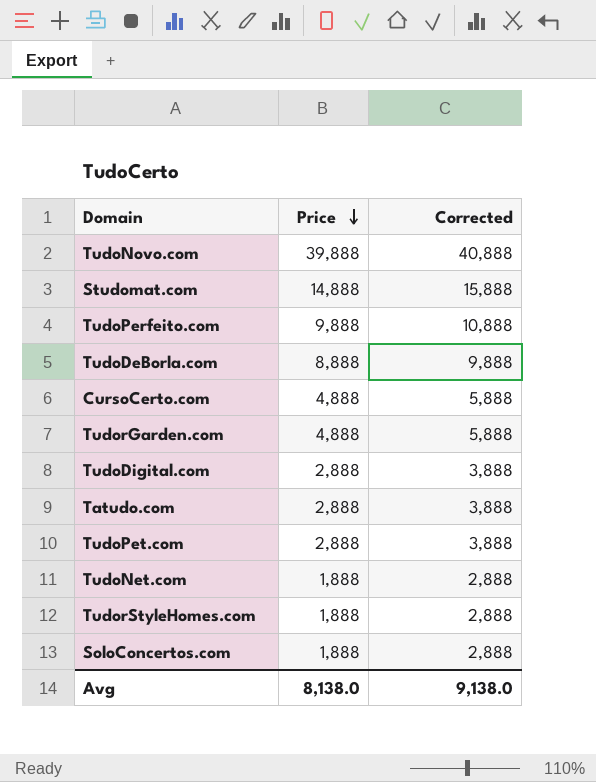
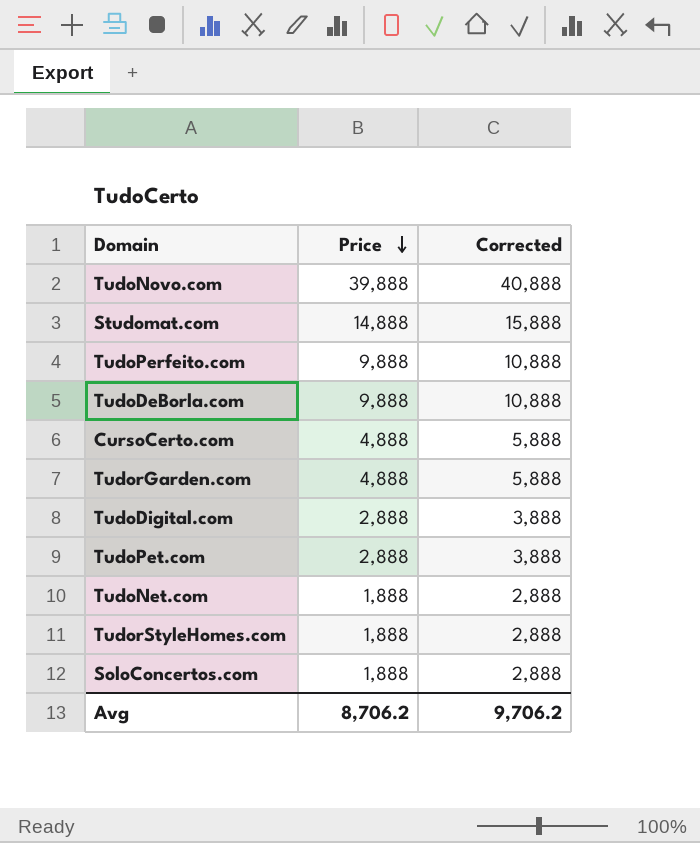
row Tatudo.com: 2,888 | 3,888 -> none
TudoDeBorla.com | Price: 8,888 -> 9,888
TudoDeBorla.com | Corrected: 9,888 -> 10,888
Avg | Price: 8,138.0 -> 8,706.2
Avg | Corrected: 9,138.0 -> 9,706.2

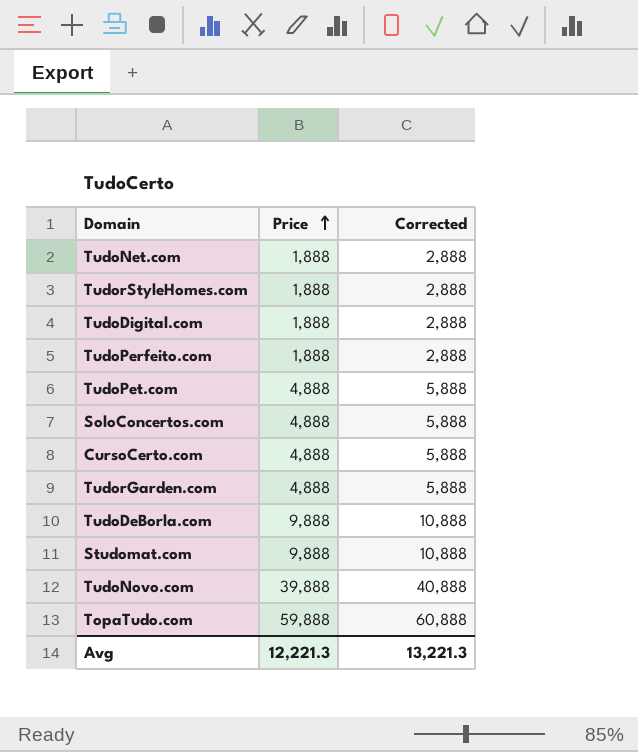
row order: Price descending -> Price ascending
TudoDigital.com | Price: 2,888 -> 1,888
TudoDigital.com | Corrected: 3,888 -> 2,888
TudoPerfeito.com | Price: 9,888 -> 1,888
TudoPerfeito.com | Corrected: 10,888 -> 2,888
TudoPet.com | Price: 2,888 -> 4,888
TudoPet.com | Corrected: 3,888 -> 5,888
SoloConcertos.com | Price: 1,888 -> 4,888
SoloConcertos.com | Corrected: 2,888 -> 5,888
Studomat.com | Price: 14,888 -> 9,888
Studomat.com | Corrected: 15,888 -> 10,888
row TopaTudo.com: none -> 59,888 | 60,888
Avg | Price: 8,706.2 -> 12,221.3
Avg | Corrected: 9,706.2 -> 13,221.3

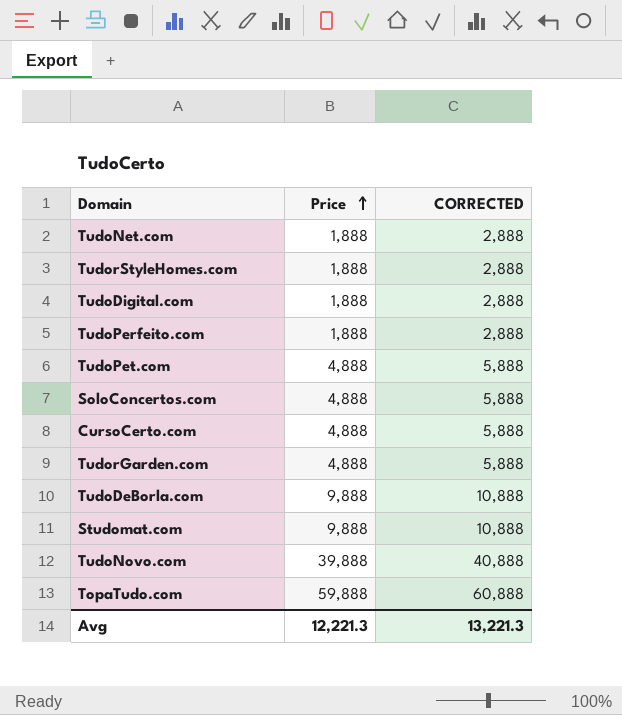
column name: Corrected -> CORRECTED

